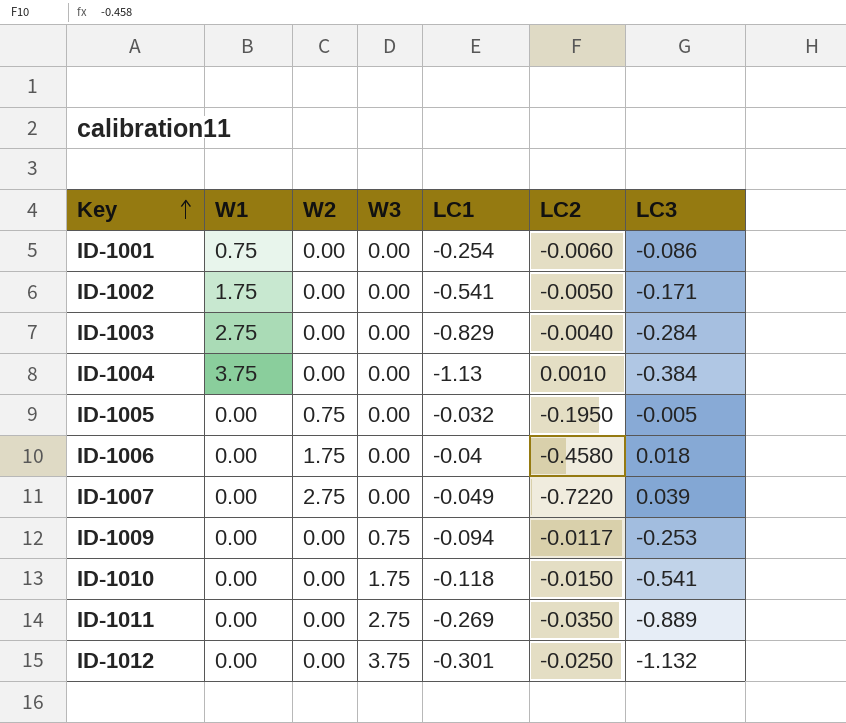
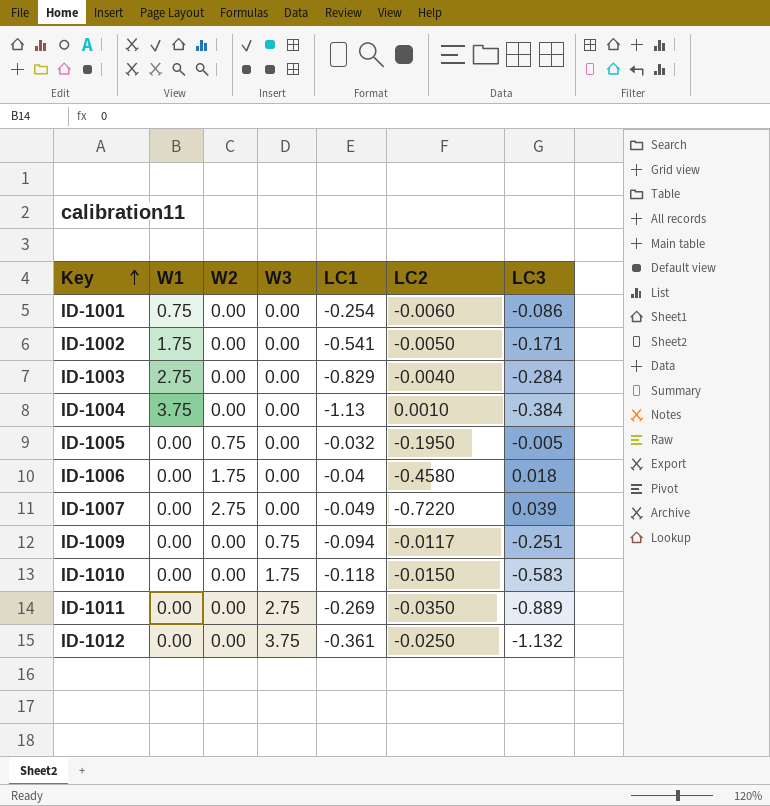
ID-1009 | LC3: -0.253 -> -0.251
ID-1010 | LC3: -0.541 -> -0.583
ID-1012 | LC1: -0.301 -> -0.361

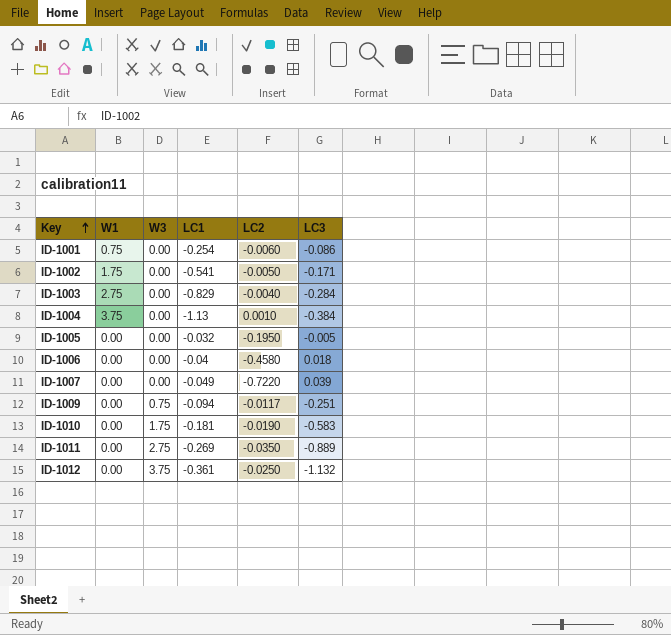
column W2 | position: 3 -> none
ID-1010 | LC1: -0.118 -> -0.181
ID-1010 | LC2: -0.0150 -> -0.0190

